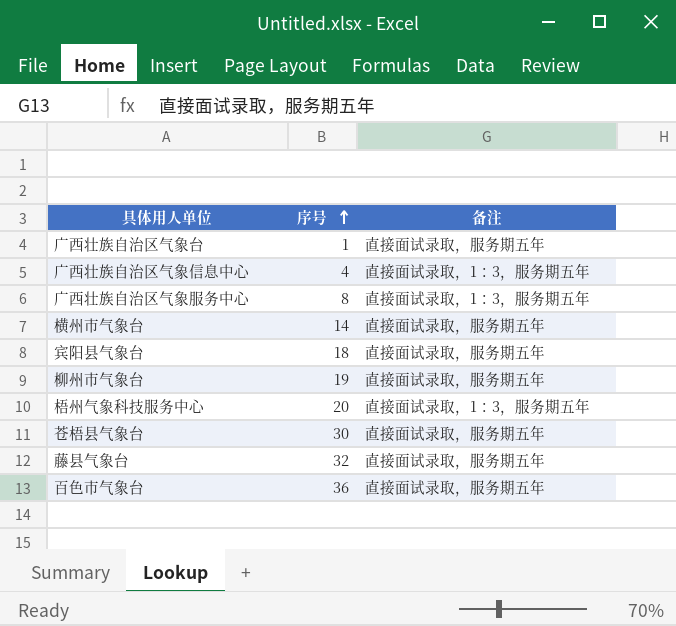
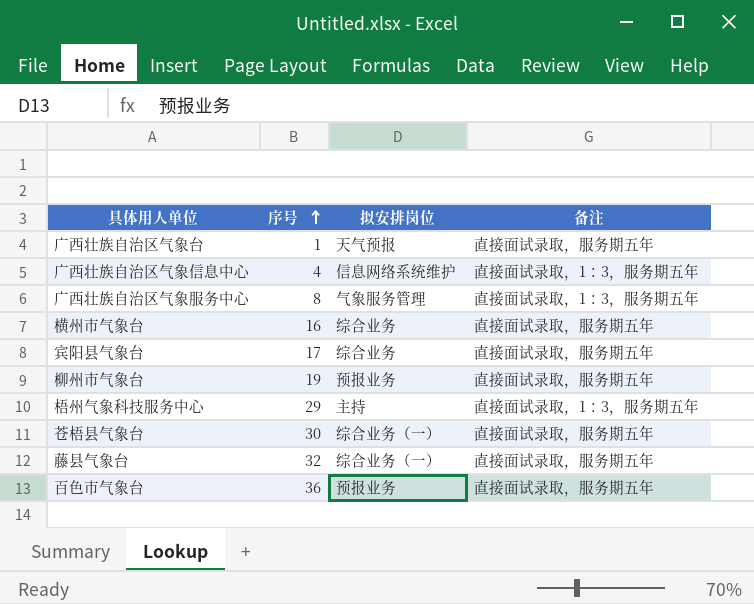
column 拟安排岗位 | position: none -> 3
横州市气象台 | 序号: 14 -> 16
宾阳县气象台 | 序号: 18 -> 17
梧州气象科技服务中心 | 序号: 20 -> 29

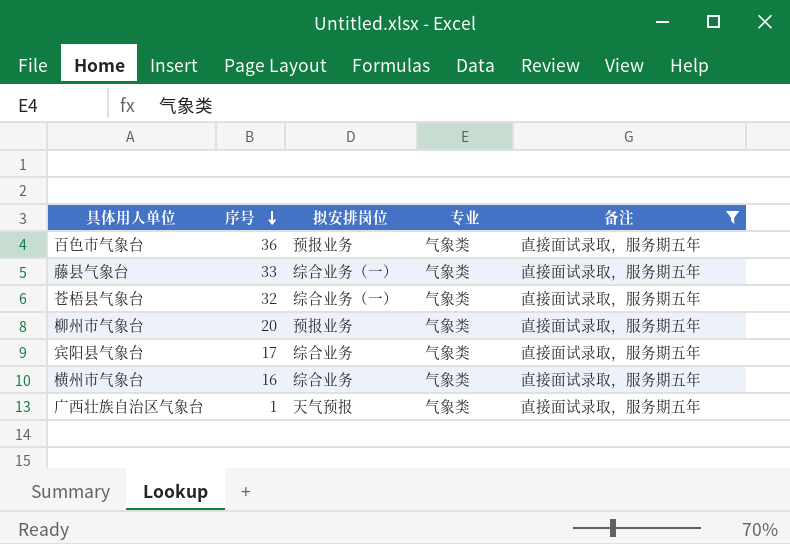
filter: none -> 备注 = 直接面试录取，服务期五年
row order: 序号 ascending -> 序号 descending
column 专业 | position: none -> 4
藤县气象台 | 序号: 32 -> 33
苍梧县气象台 | 序号: 30 -> 32
柳州市气象台 | 序号: 19 -> 20

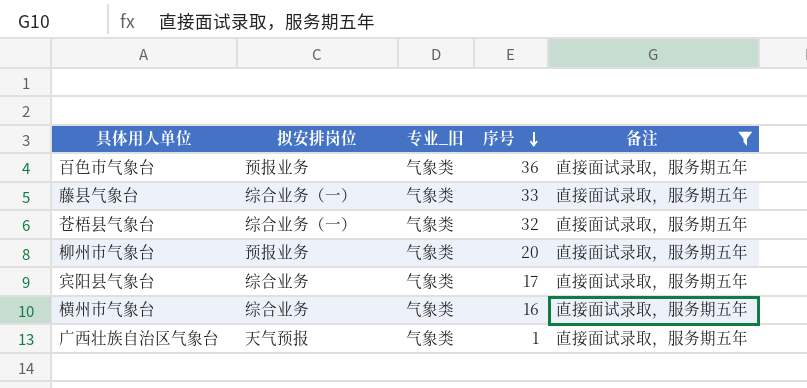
column name: 专业 -> 专业_旧
column 序号 | position: 2 -> 4

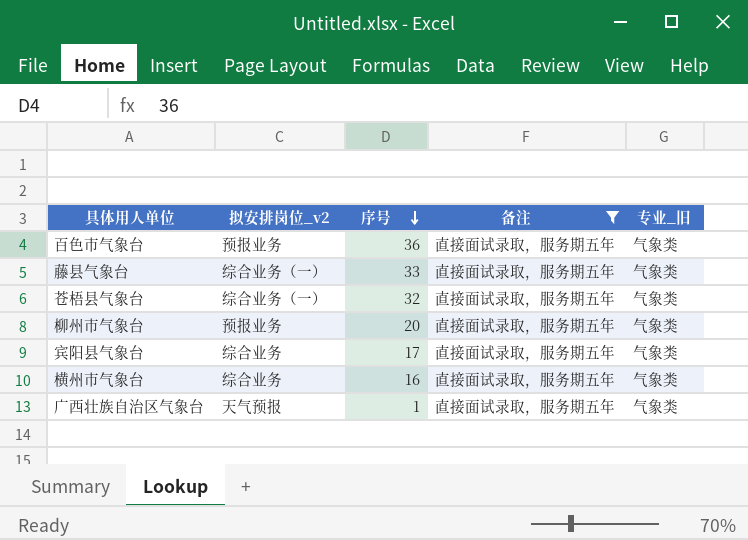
column name: 拟安排岗位 -> 拟安排岗位_v2
column 专业_旧 | position: 3 -> 5

